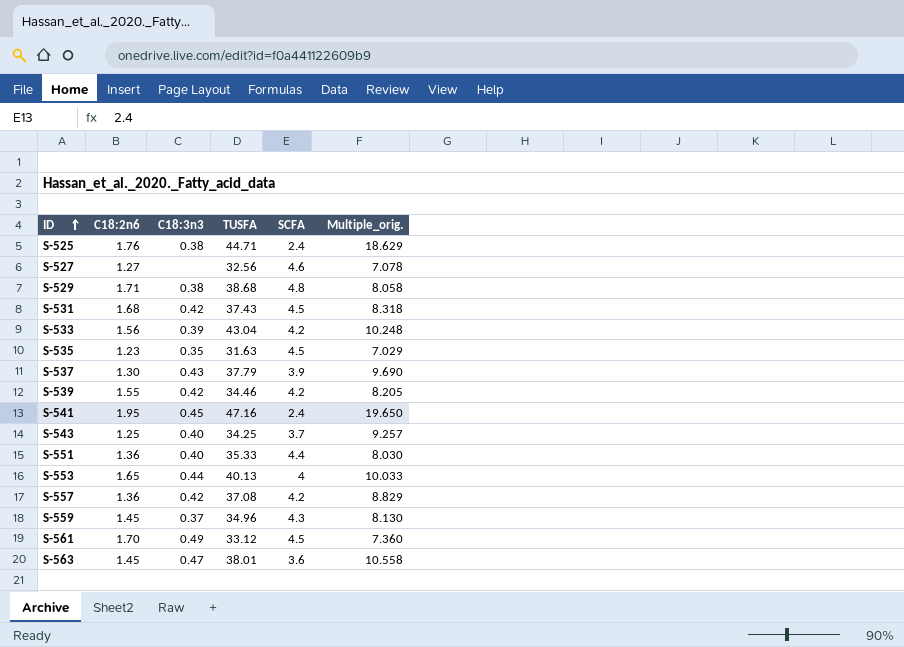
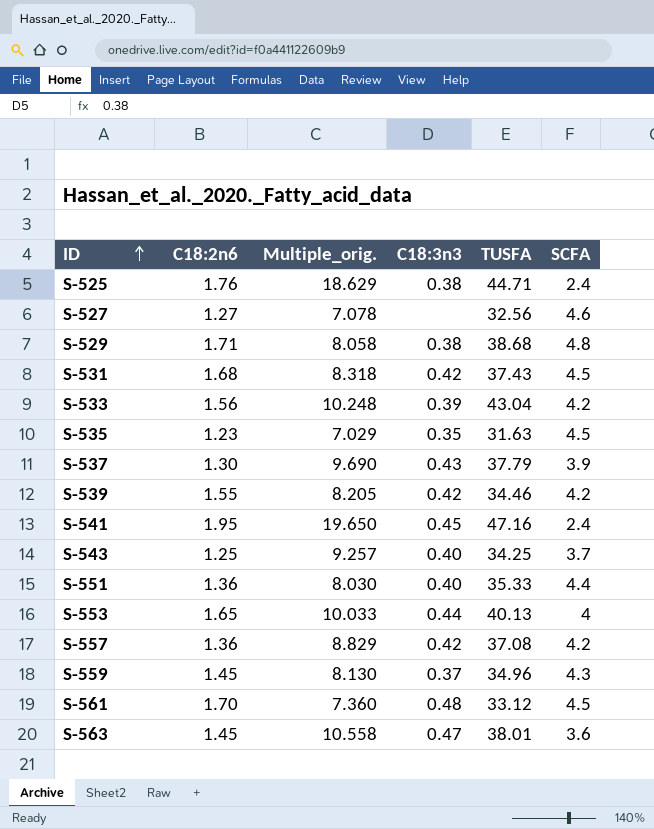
column Multiple_orig. | position: 6 -> 3
S-561 | C18:3n3: 0.49 -> 0.48

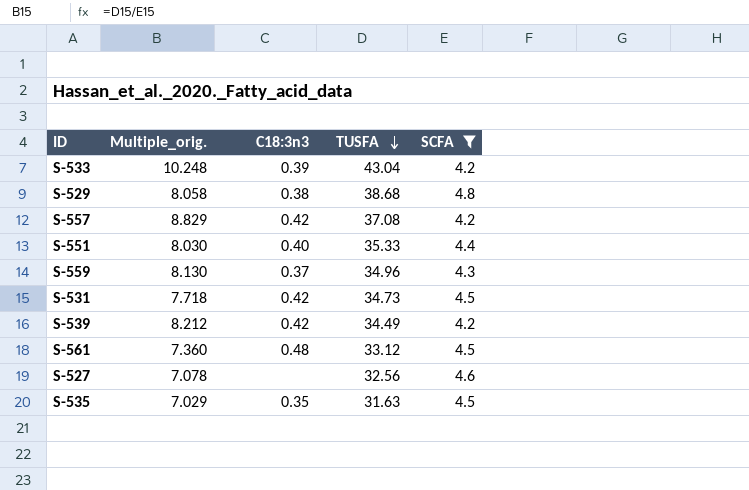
filter: none -> SCFA >= 4.2
row order: ID ascending -> TUSFA descending
column C18:2n6 | position: 2 -> none
S-531 | Multiple_orig.: 8.318 -> 7.718
S-531 | TUSFA: 37.43 -> 34.73
S-539 | Multiple_orig.: 8.205 -> 8.212
S-539 | TUSFA: 34.46 -> 34.49

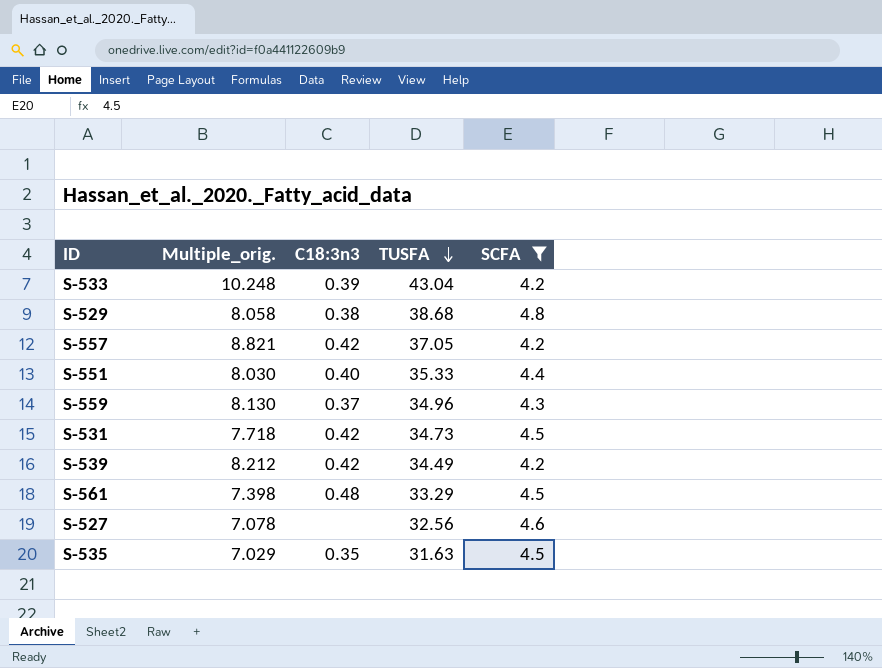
S-557 | Multiple_orig.: 8.829 -> 8.821
S-557 | TUSFA: 37.08 -> 37.05
S-561 | Multiple_orig.: 7.360 -> 7.398
S-561 | TUSFA: 33.12 -> 33.29

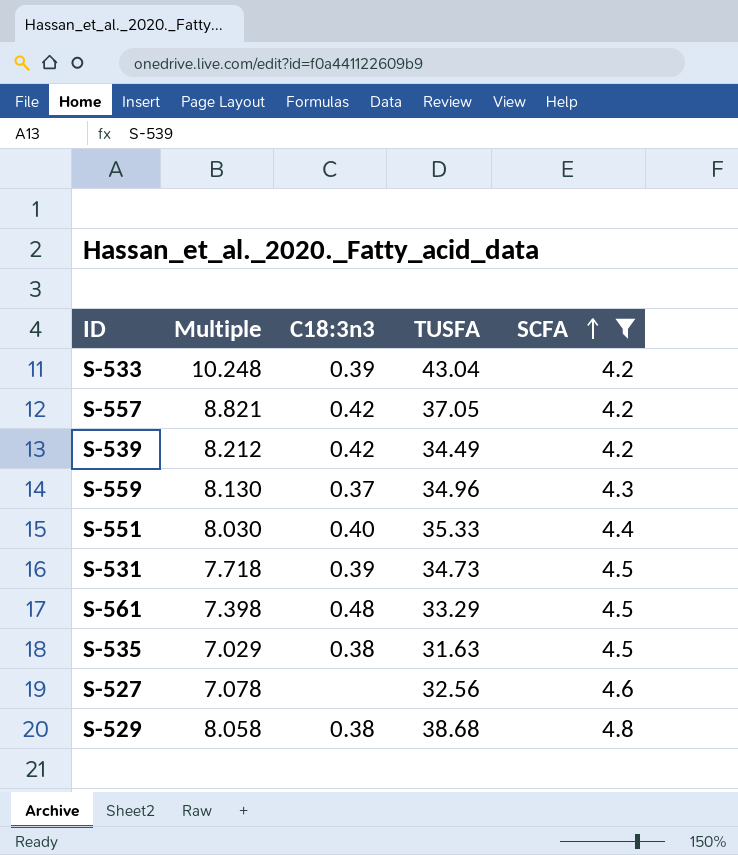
row order: TUSFA descending -> SCFA ascending
column name: Multiple_orig. -> Multiple
S-531 | C18:3n3: 0.42 -> 0.39
S-535 | C18:3n3: 0.35 -> 0.38

